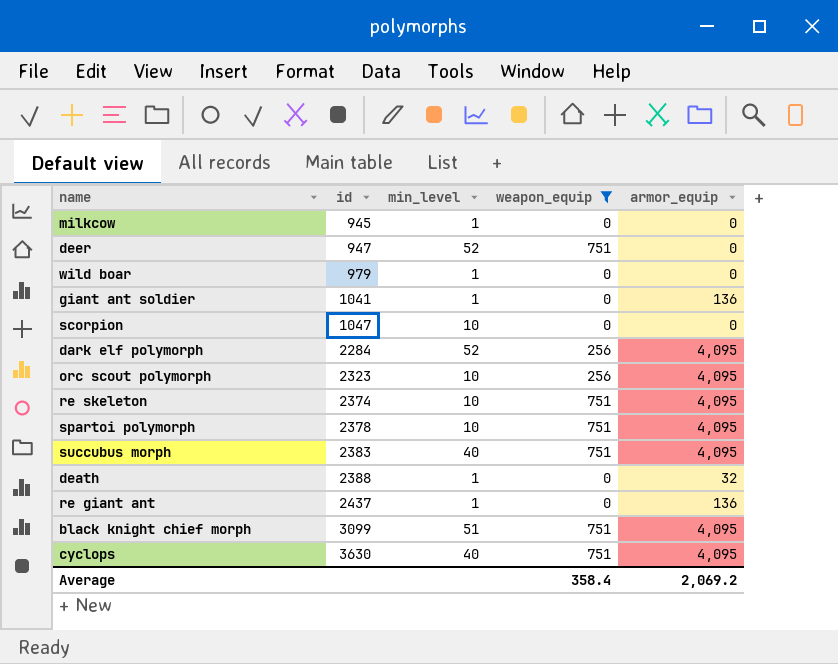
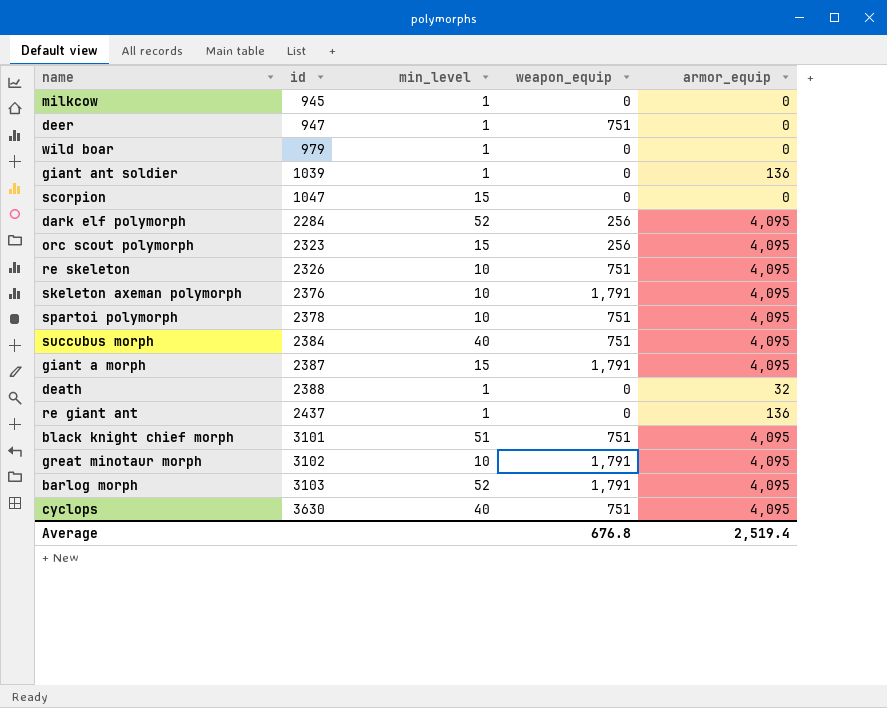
filter: weapon_equip != 1,791 -> none
deer | min_level: 52 -> 1
giant ant soldier | id: 1041 -> 1039
scorpion | min_level: 10 -> 15
orc scout polymorph | min_level: 10 -> 15
re skeleton | id: 2374 -> 2326
succubus morph | id: 2383 -> 2384
black knight chief morph | id: 3099 -> 3101
Average | weapon_equip: 358.4 -> 676.8
Average | armor_equip: 2,069.2 -> 2,519.4

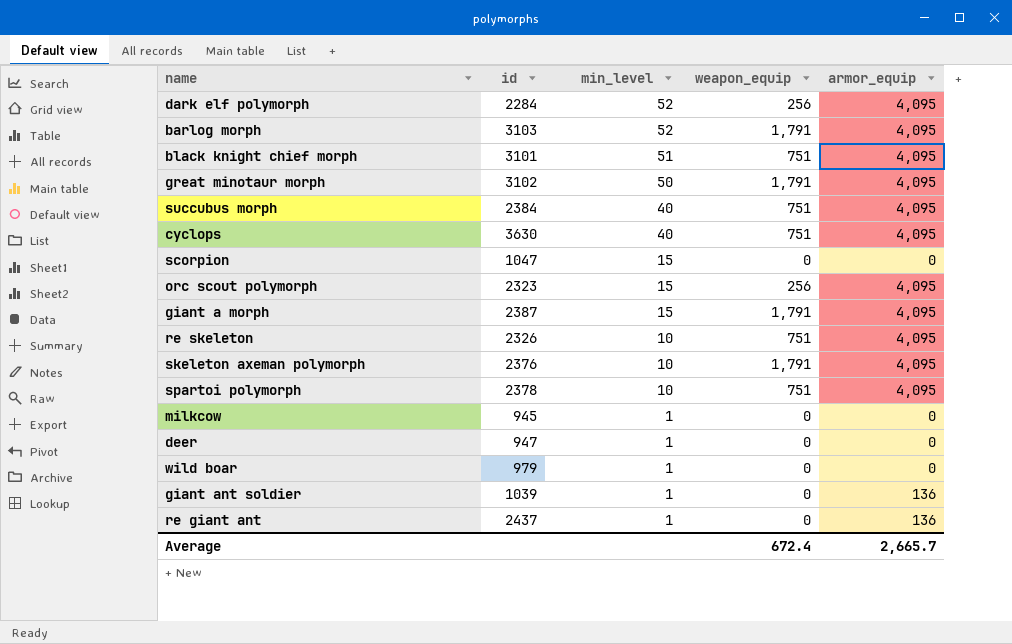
row order: id ascending -> min_level descending
row death: 2388 | 1 | 0 | 32 -> none
great minotaur morph | min_level: 10 -> 50
deer | weapon_equip: 751 -> 0
Average | weapon_equip: 676.8 -> 672.4
Average | armor_equip: 2,519.4 -> 2,665.7

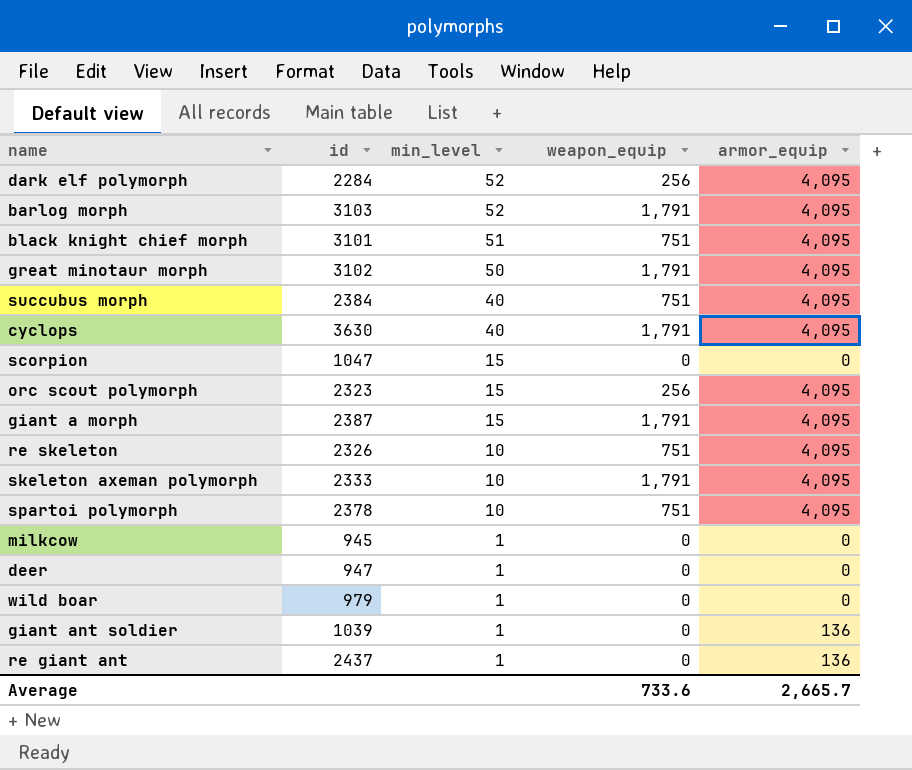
cyclops | weapon_equip: 751 -> 1,791
skeleton axeman polymorph | id: 2376 -> 2333
Average | weapon_equip: 672.4 -> 733.6

